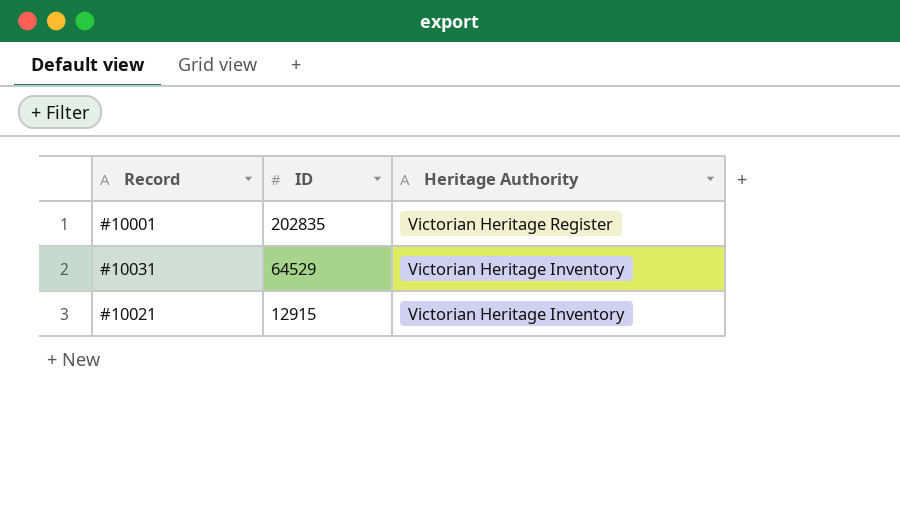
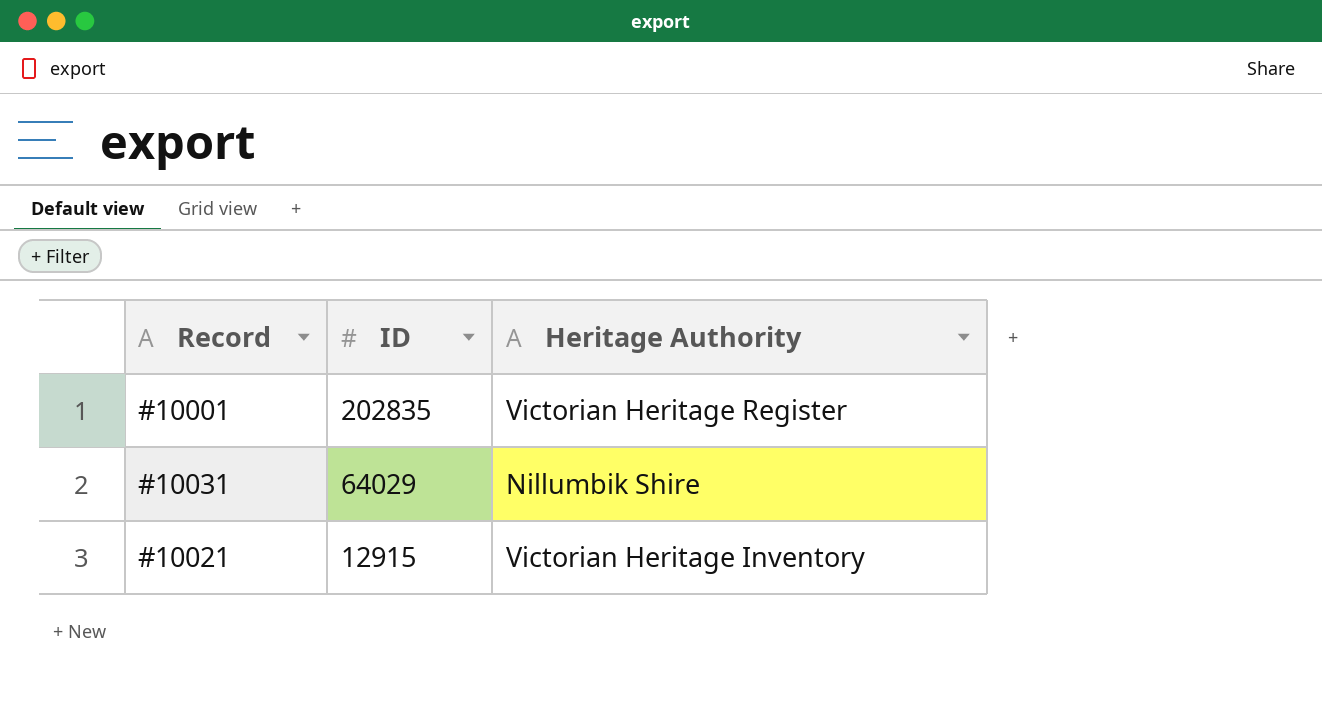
#10031 | ID: 64529 -> 64029
#10031 | Heritage Authority: Victorian Heritage Inventory -> Nillumbik Shire

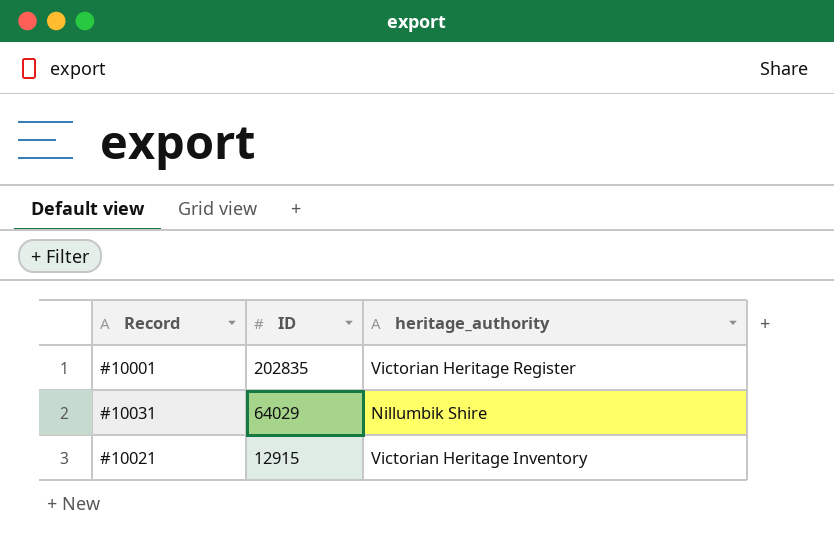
column name: Heritage Authority -> heritage_authority

